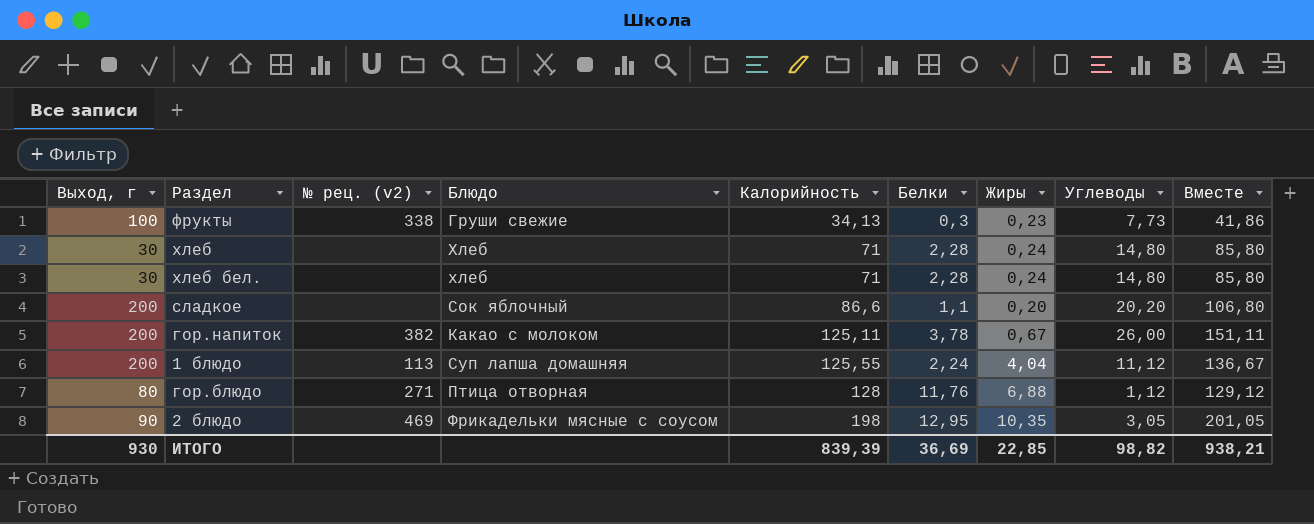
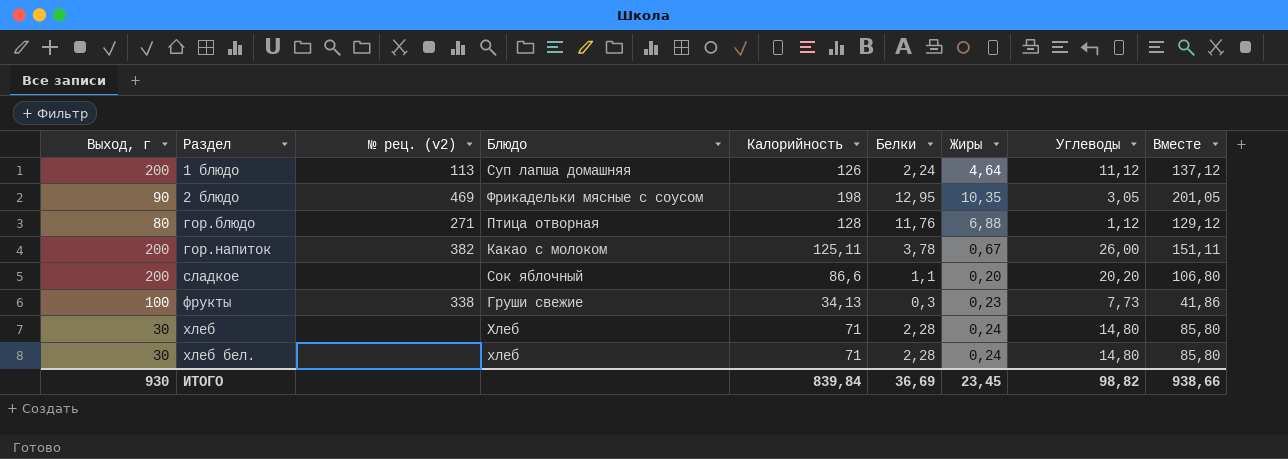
row order: Калорийность ascending -> Раздел ascending
1 блюдо | Калорийность: 125,55 -> 126
1 блюдо | Жиры: 4,04 -> 4,64
1 блюдо | Вместе: 136,67 -> 137,12
ИТОГО | Калорийность: 839,39 -> 839,84
ИТОГО | Жиры: 22,85 -> 23,45
ИТОГО | Вместе: 938,21 -> 938,66

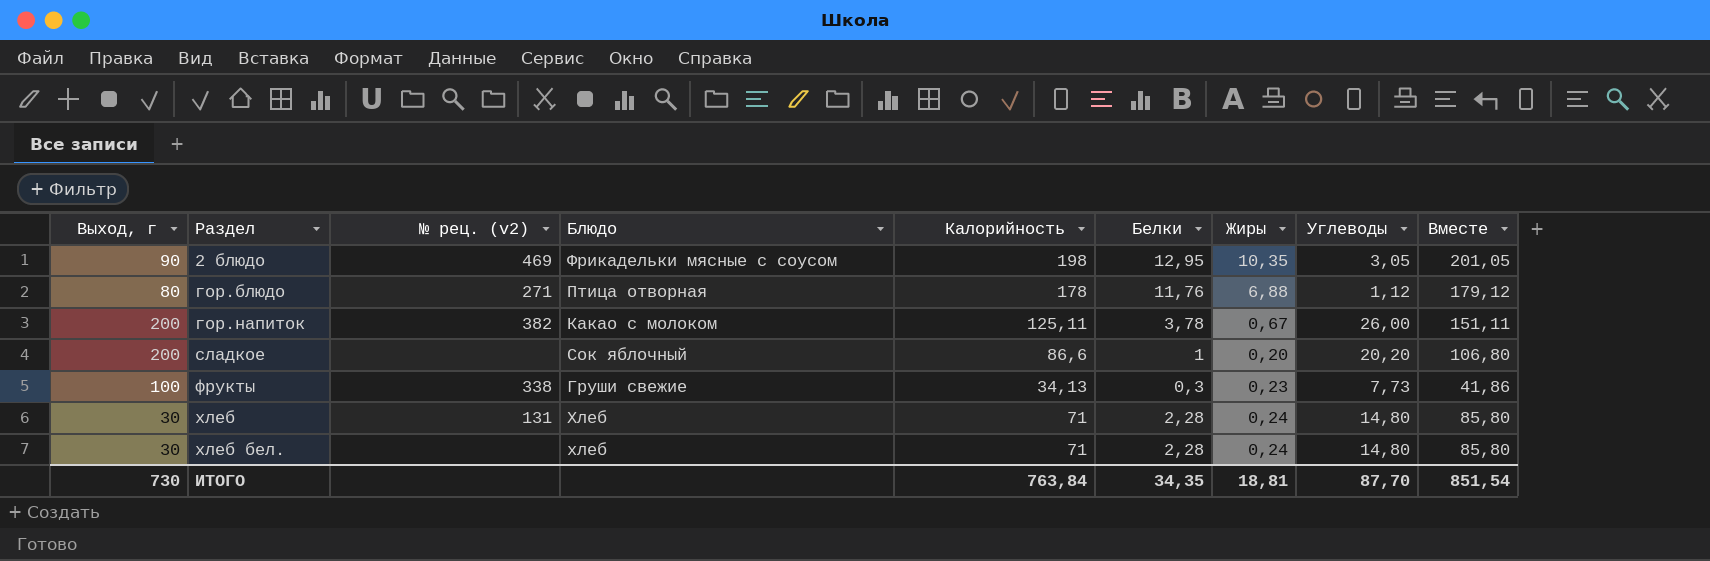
row 1 блюдо: 200 | 113 | Суп лапша домашняя | 126 | 2,24 | 4,64 | 11,12 | 137,12 -> none
гор.блюдо | Калорийность: 128 -> 178
гор.блюдо | Вместе: 129,12 -> 179,12
сладкое | Белки: 1,1 -> 1
хлеб | № рец. (v2): none -> 131
ИТОГО | Выход, г: 930 -> 730
ИТОГО | Калорийность: 839,84 -> 763,84
ИТОГО | Белки: 36,69 -> 34,35
ИТОГО | Жиры: 23,45 -> 18,81
ИТОГО | Углеводы: 98,82 -> 87,70
ИТОГО | Вместе: 938,66 -> 851,54

